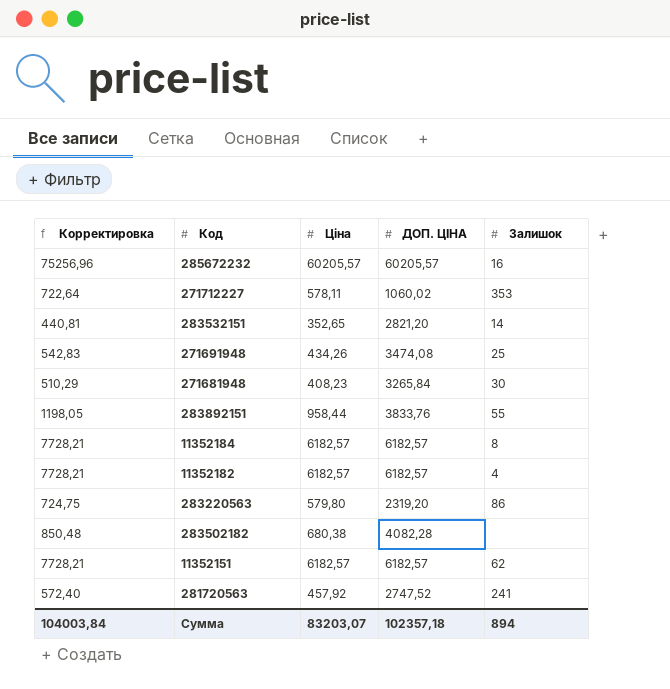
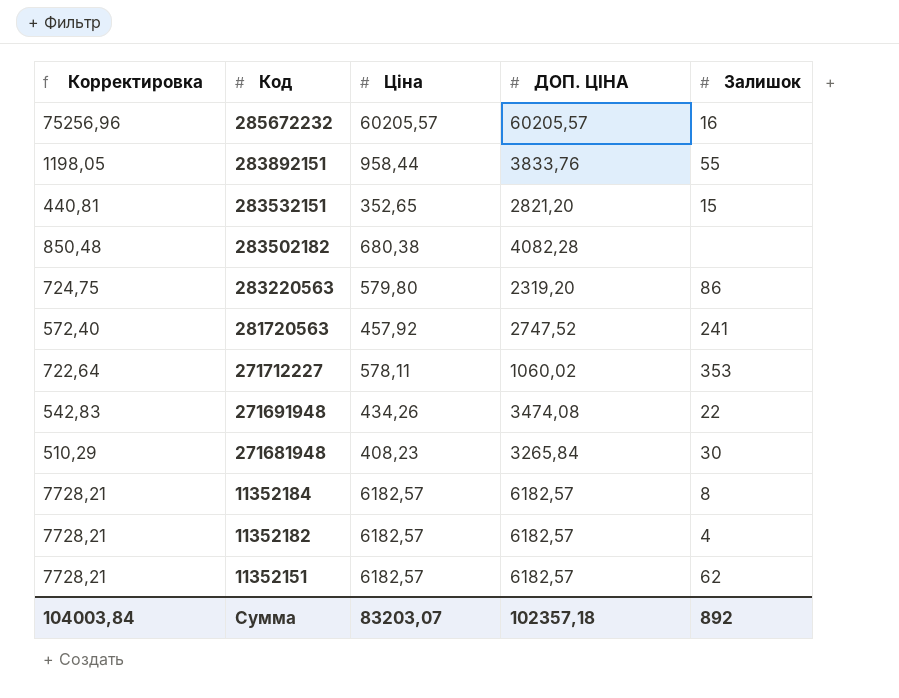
row order: none -> Код descending
283532151 | Залишок: 14 -> 15
271691948 | Залишок: 25 -> 22
Сумма | Залишок: 894 -> 892

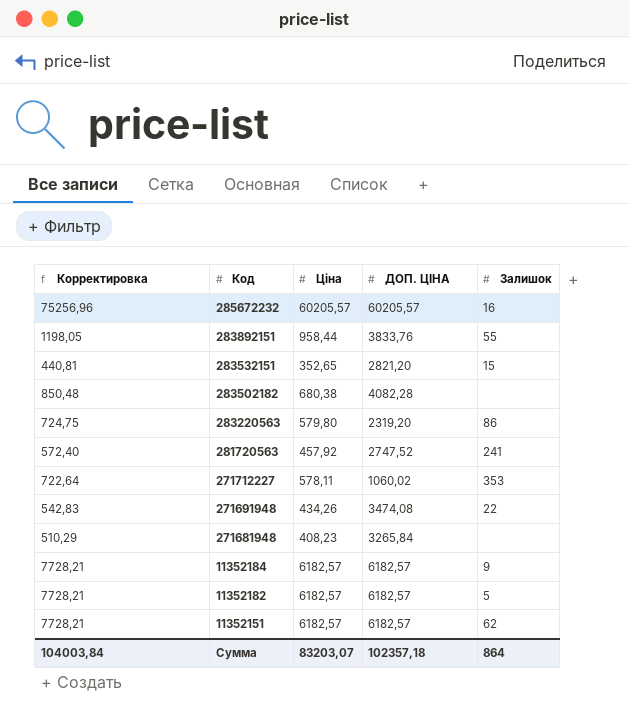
271681948 | Залишок: 30 -> none
11352184 | Залишок: 8 -> 9
11352182 | Залишок: 4 -> 5
Сумма | Залишок: 892 -> 864

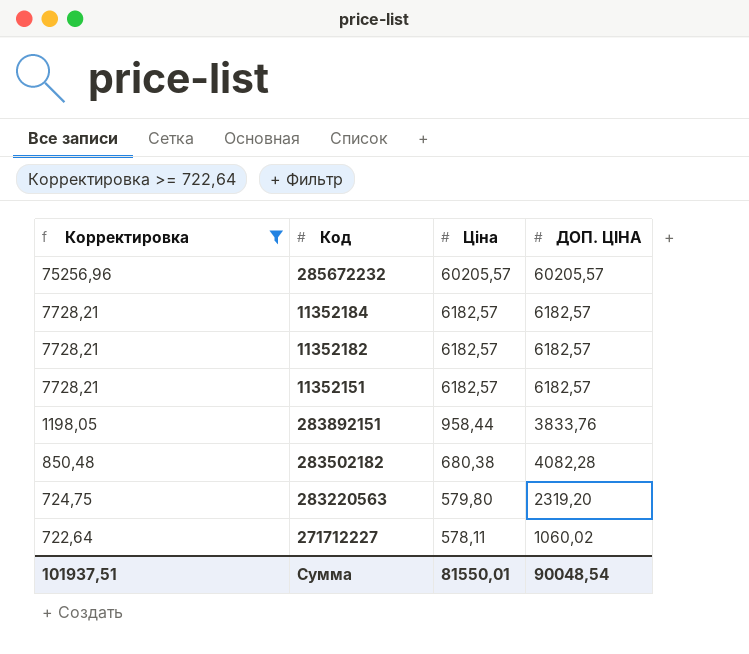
filter: none -> Корректировка >= 722,64
row order: Код descending -> Корректировка descending
column Залишок | position: 5 -> none
Сумма | Корректировка: 104003,84 -> 101937,51
Сумма | Ціна: 83203,07 -> 81550,01
Сумма | ДОП. ЦІНА: 102357,18 -> 90048,54

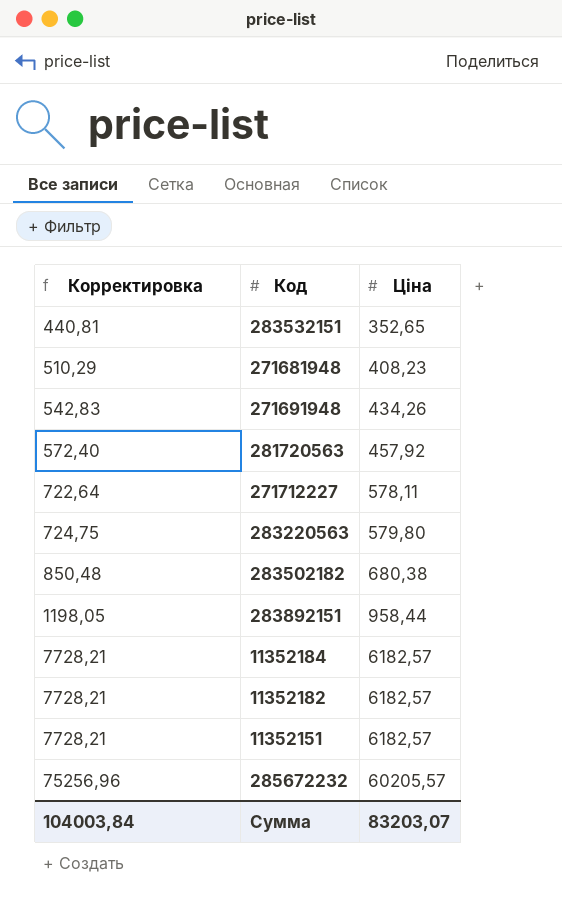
filter: Корректировка >= 722,64 -> none
row order: Корректировка descending -> Корректировка ascending
column ДОП. ЦІНА | position: 4 -> none
Сумма | Корректировка: 101937,51 -> 104003,84
Сумма | Ціна: 81550,01 -> 83203,07

